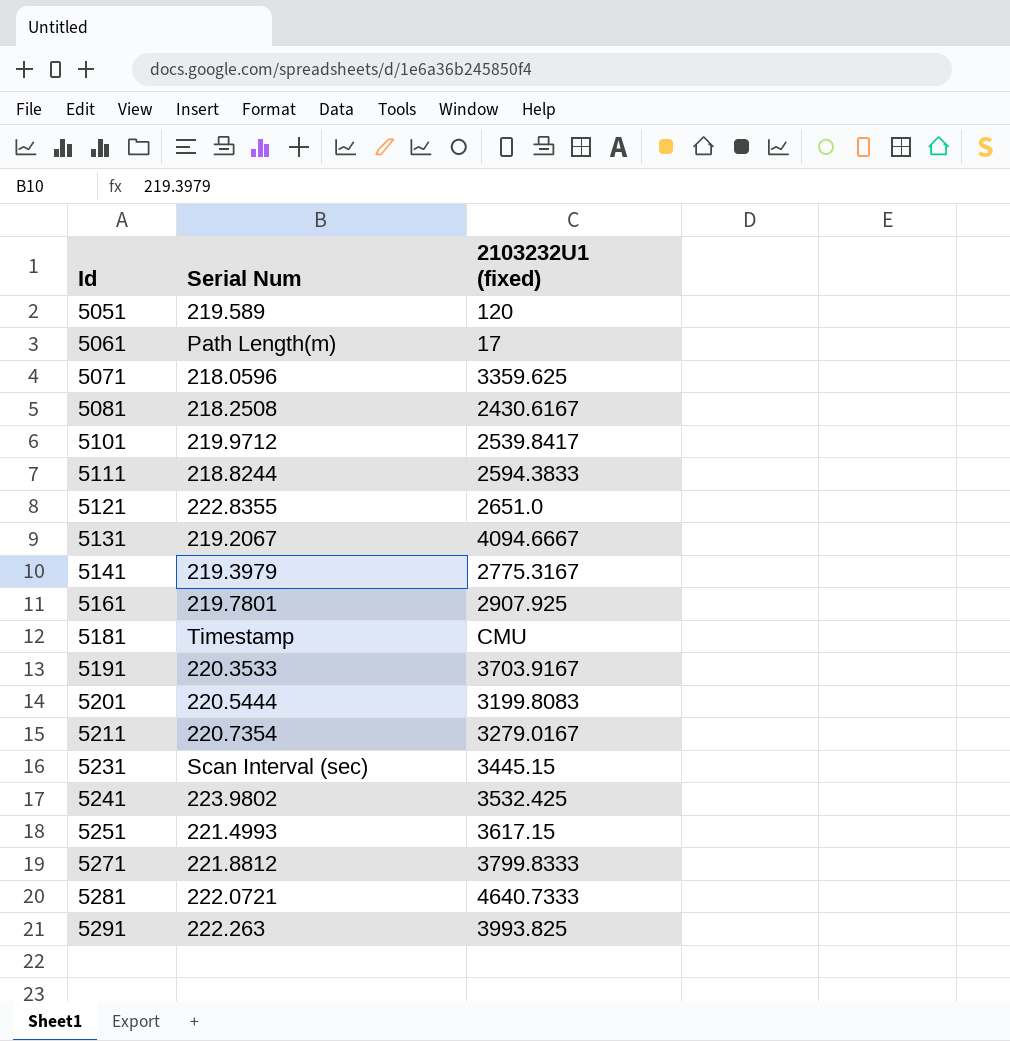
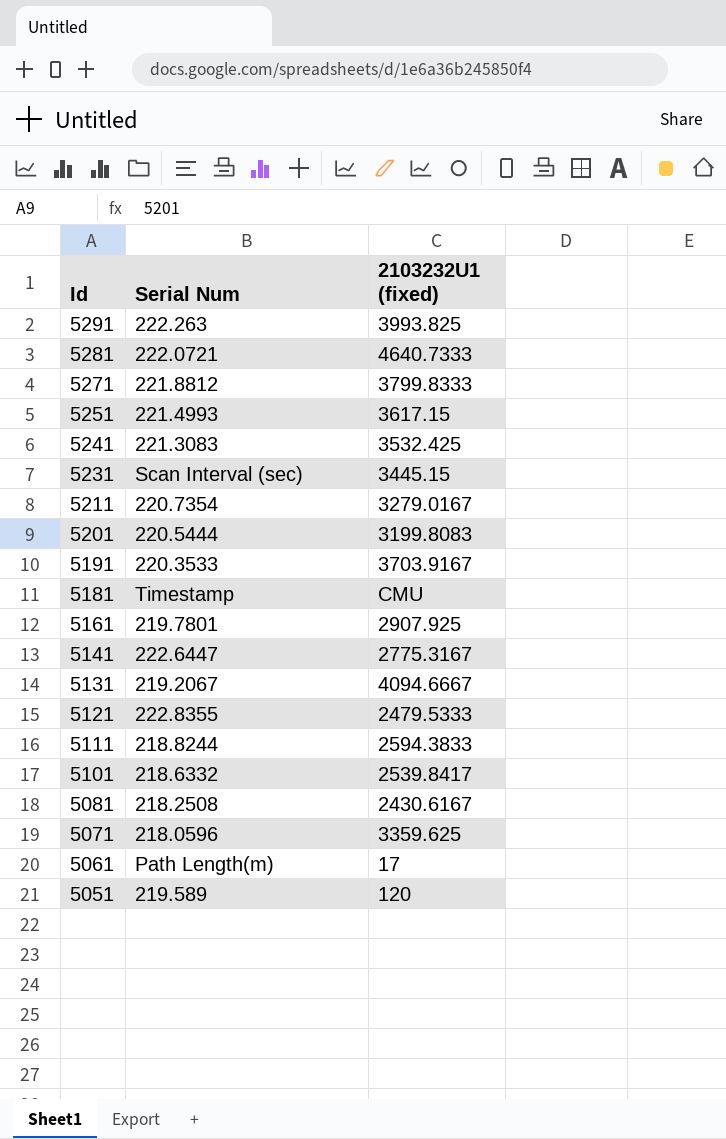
row order: Id ascending -> Id descending
5241 | Serial Num: 223.9802 -> 221.3083
5141 | Serial Num: 219.3979 -> 222.6447
5121 | 2103232U1 (fixed): 2651.0 -> 2479.5333
5101 | Serial Num: 219.9712 -> 218.6332

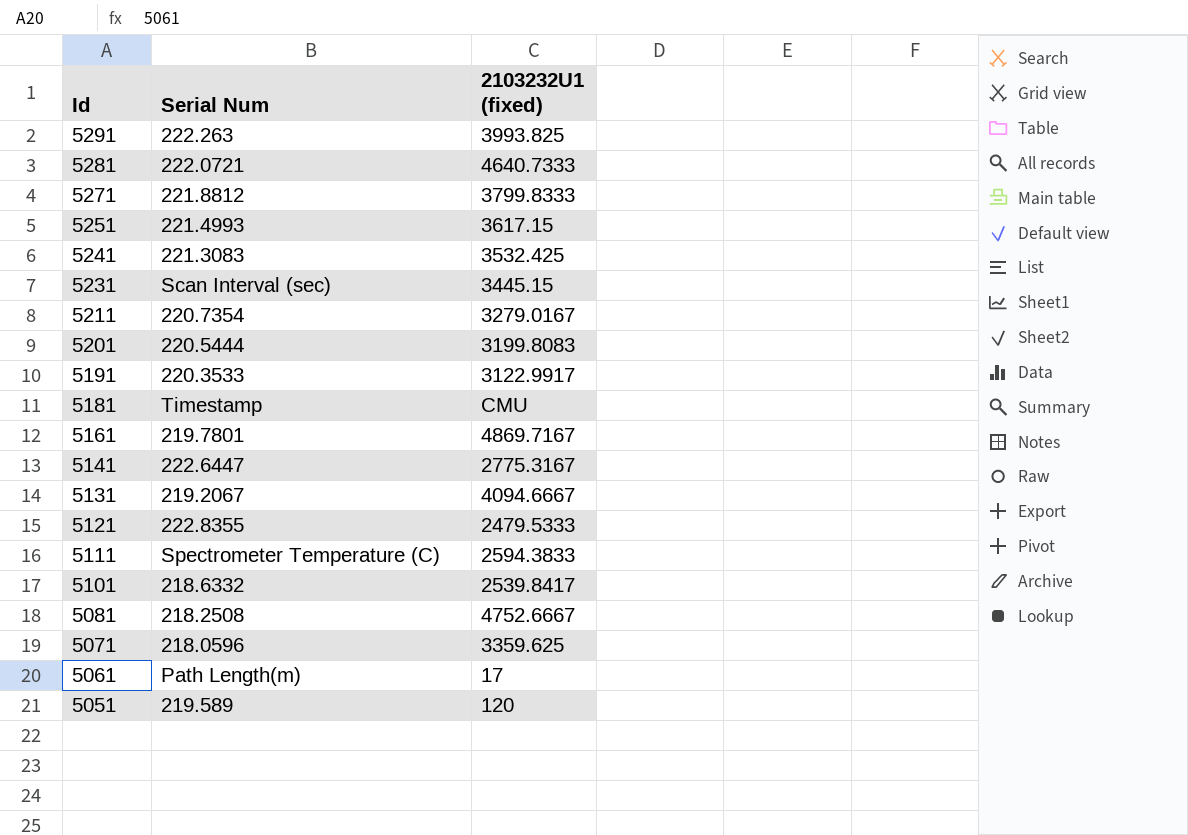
5191 | 2103232U1 (fixed): 3703.9167 -> 3122.9917
5161 | 2103232U1 (fixed): 2907.925 -> 4869.7167
5111 | Serial Num: 218.8244 -> Spectrometer Temperature (C)
5081 | 2103232U1 (fixed): 2430.6167 -> 4752.6667

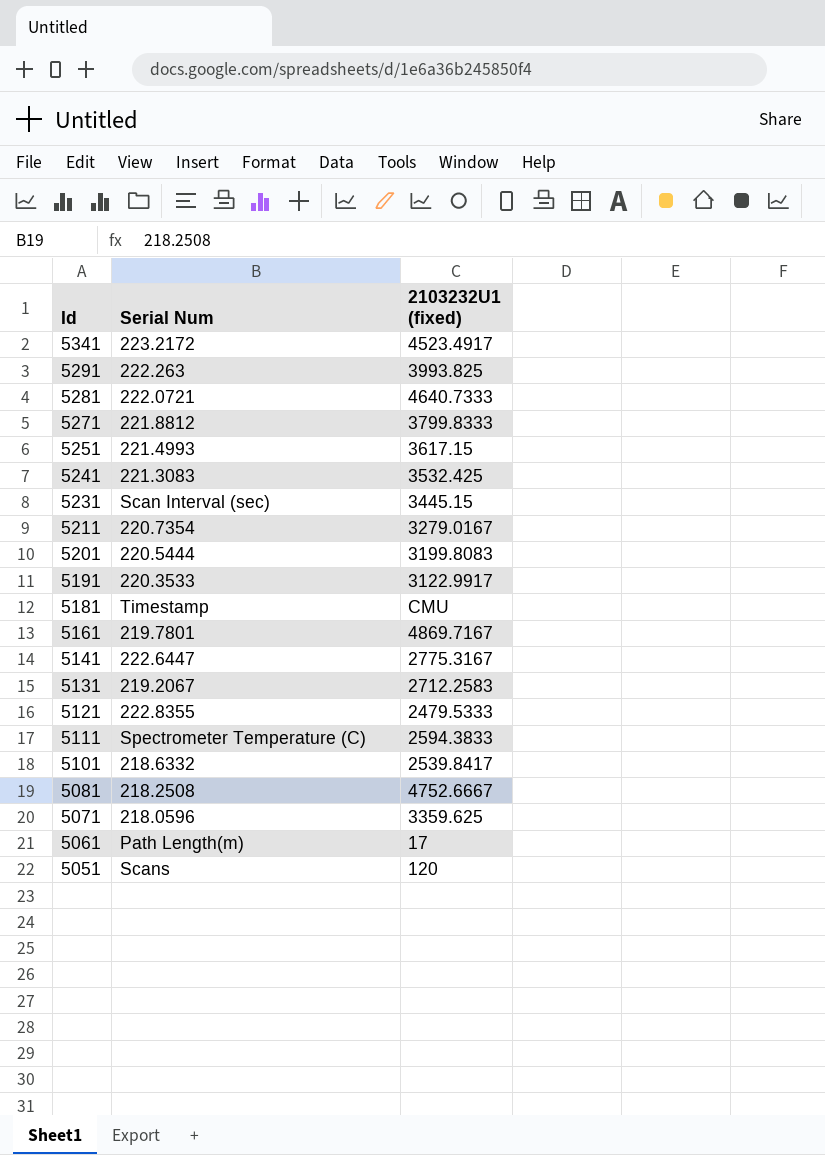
row 5341: none -> 223.2172 | 4523.4917
5131 | 2103232U1 (fixed): 4094.6667 -> 2712.2583
5051 | Serial Num: 219.589 -> Scans

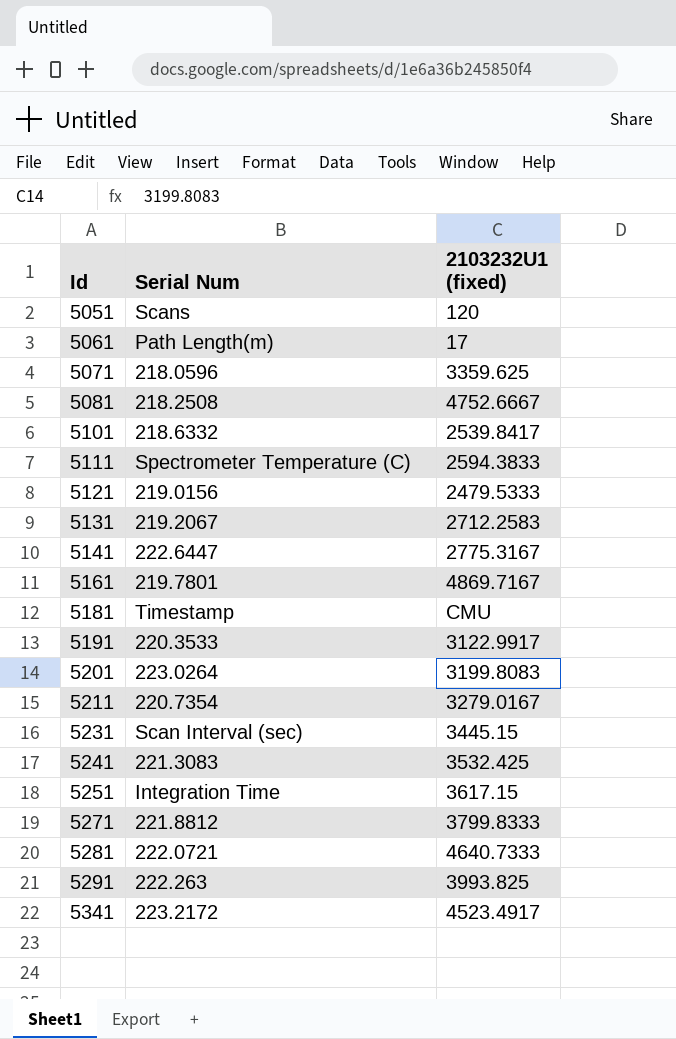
row order: Id descending -> Id ascending
5121 | Serial Num: 222.8355 -> 219.0156
5201 | Serial Num: 220.5444 -> 223.0264
5251 | Serial Num: 221.4993 -> Integration Time

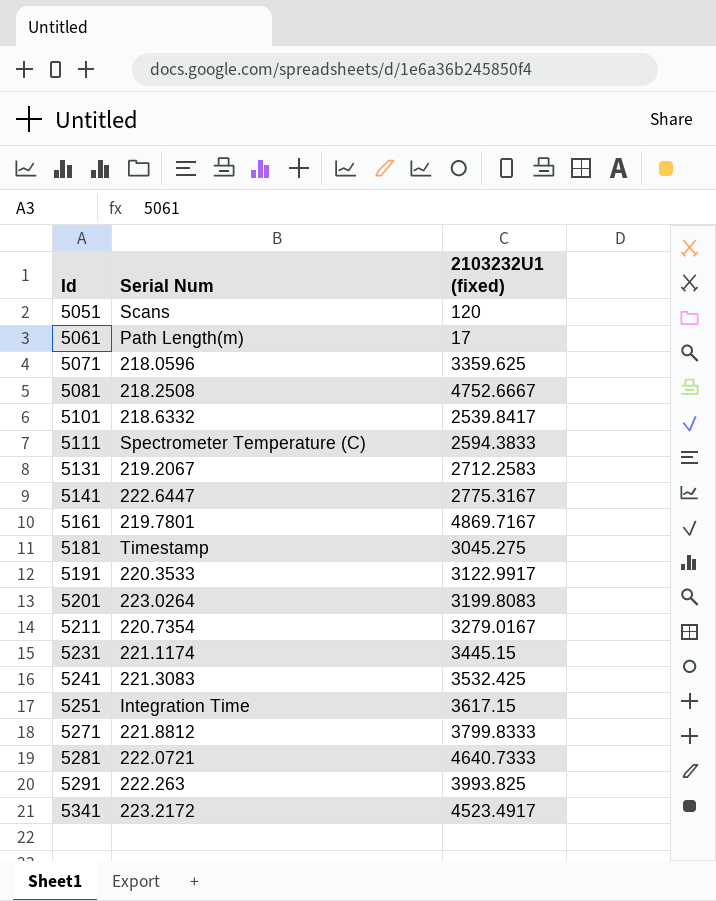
row 5121: 219.0156 | 2479.5333 -> none
5181 | 2103232U1 (fixed): CMU -> 3045.275
5231 | Serial Num: Scan Interval (sec) -> 221.1174

